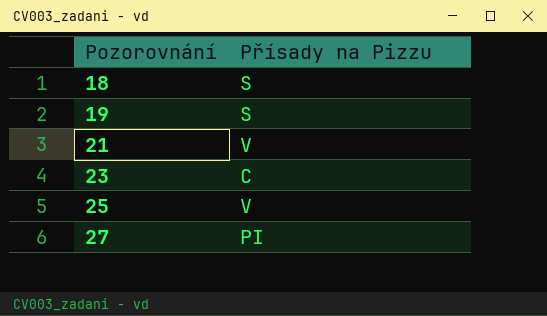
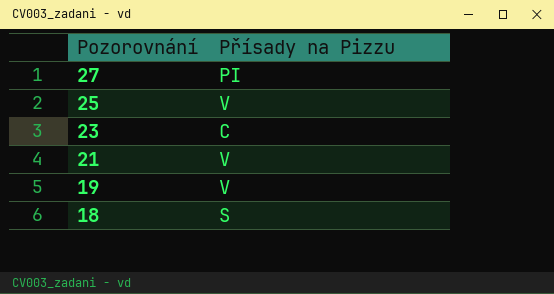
row order: Pozorovnání ascending -> Pozorovnání descending
19 | Přísady na Pizzu: S -> V

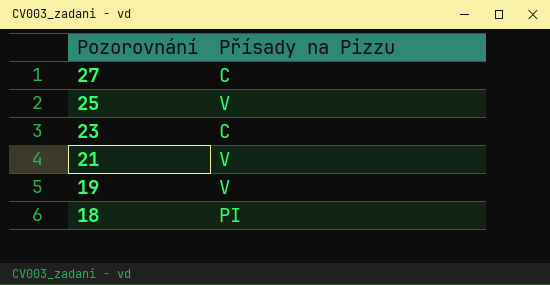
27 | Přísady na Pizzu: PI -> C
18 | Přísady na Pizzu: S -> PI

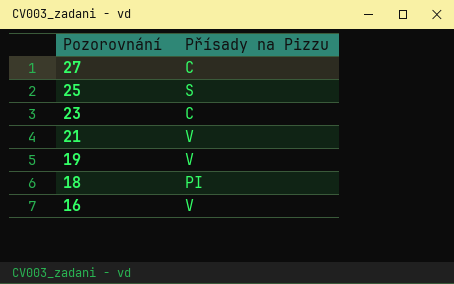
25 | Přísady na Pizzu: V -> S
row 16: none -> V

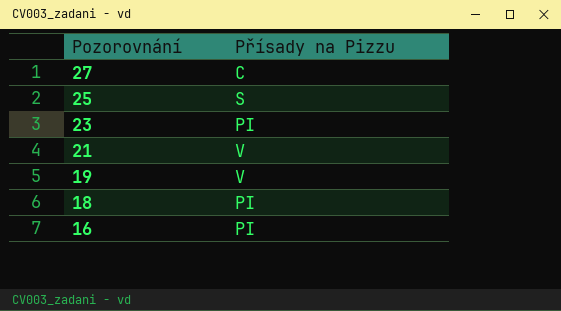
23 | Přísady na Pizzu: C -> PI
16 | Přísady na Pizzu: V -> PI

